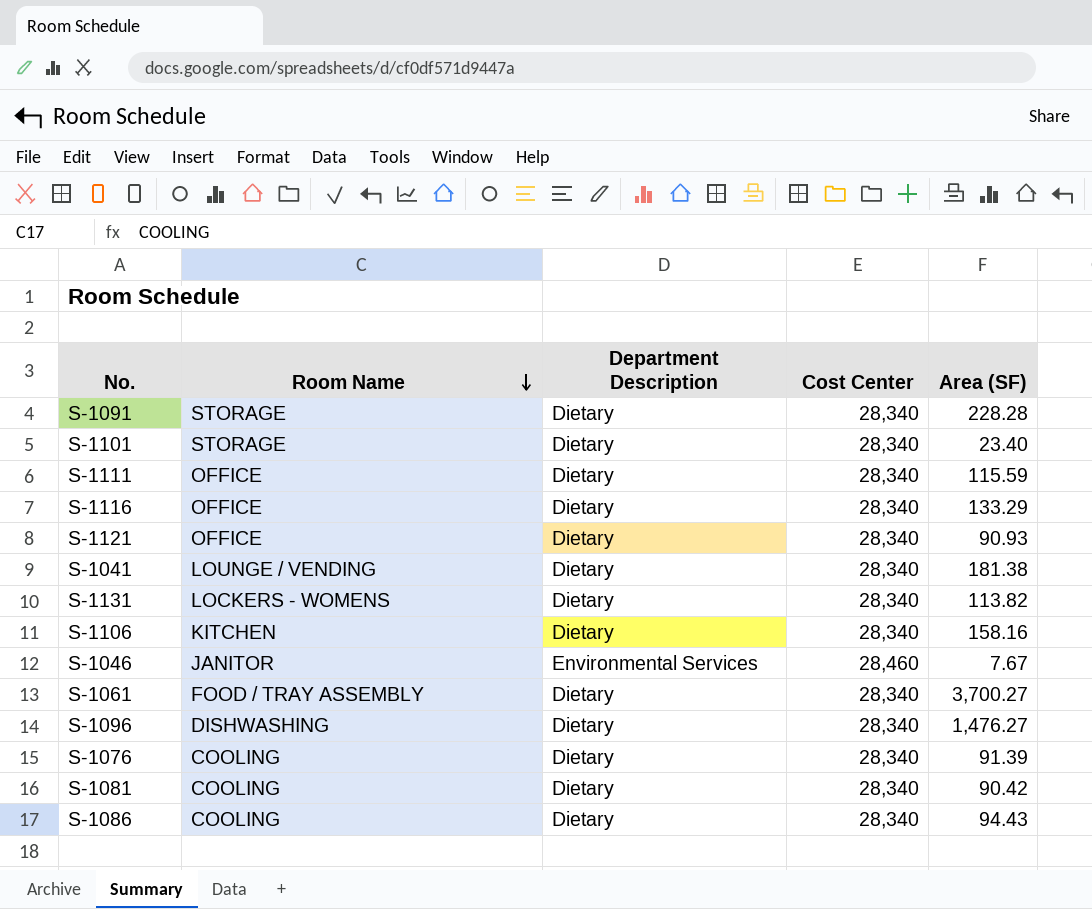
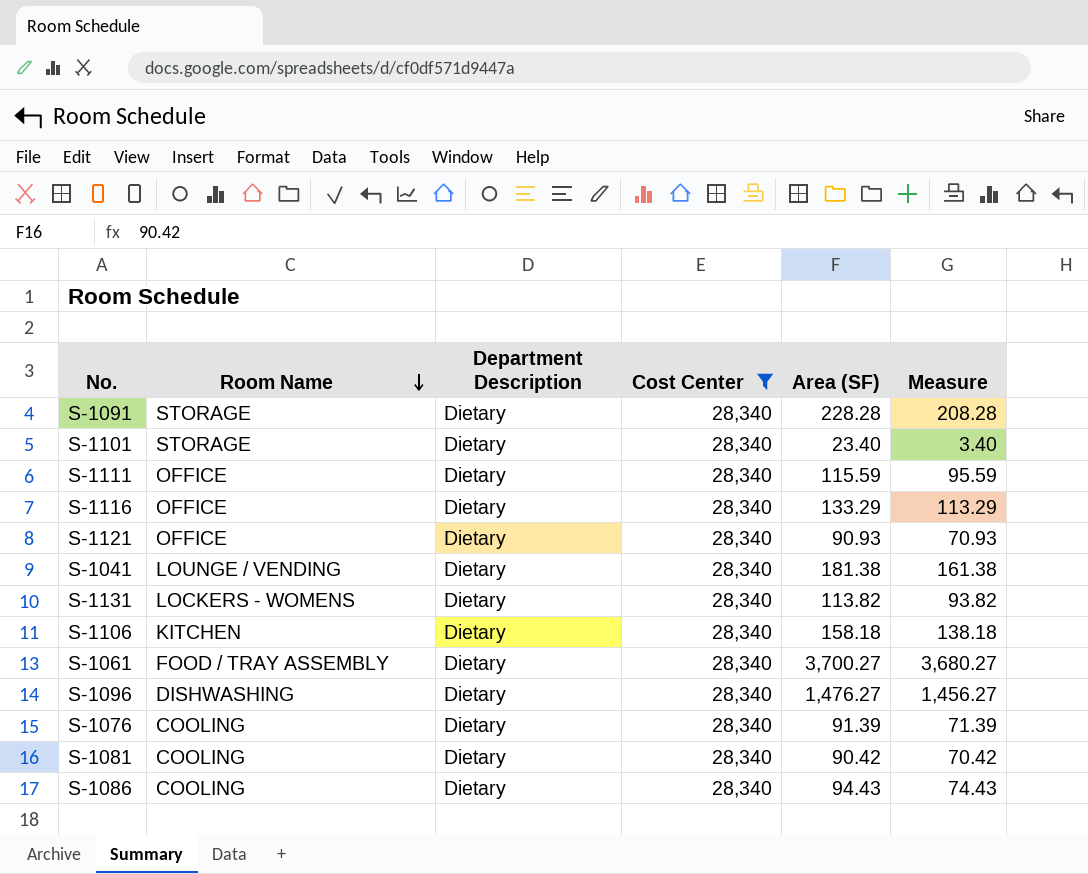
filter: none -> Cost Center = 28,340
column Measure | formula: none -> [Area (SF)] - 20
S-1106 | Area (SF): 158.16 -> 158.18

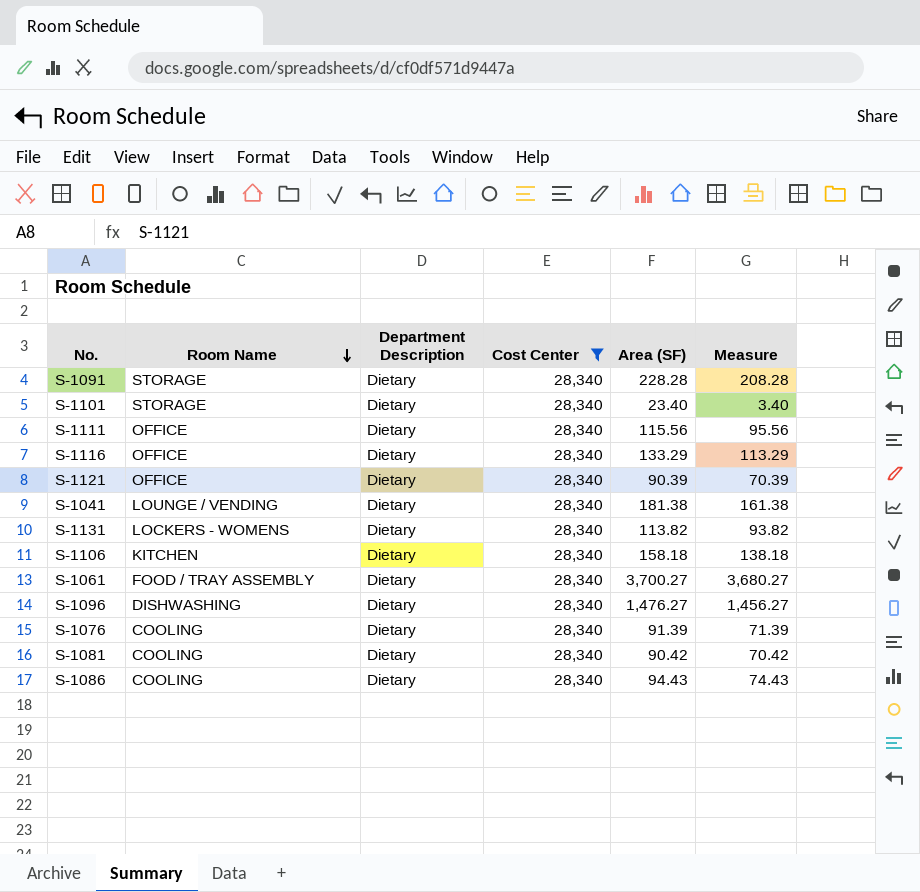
S-1111 | Area (SF): 115.59 -> 115.56
S-1111 | Measure: 95.59 -> 95.56
S-1121 | Area (SF): 90.93 -> 90.39
S-1121 | Measure: 70.93 -> 70.39

